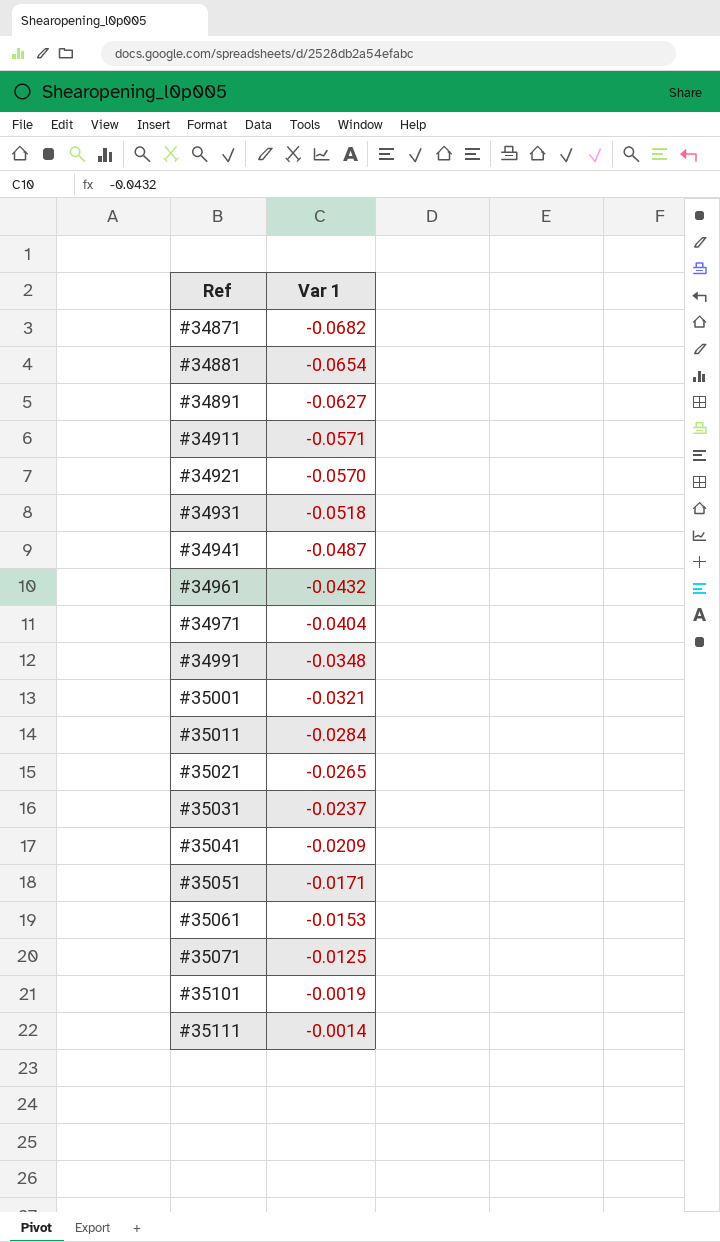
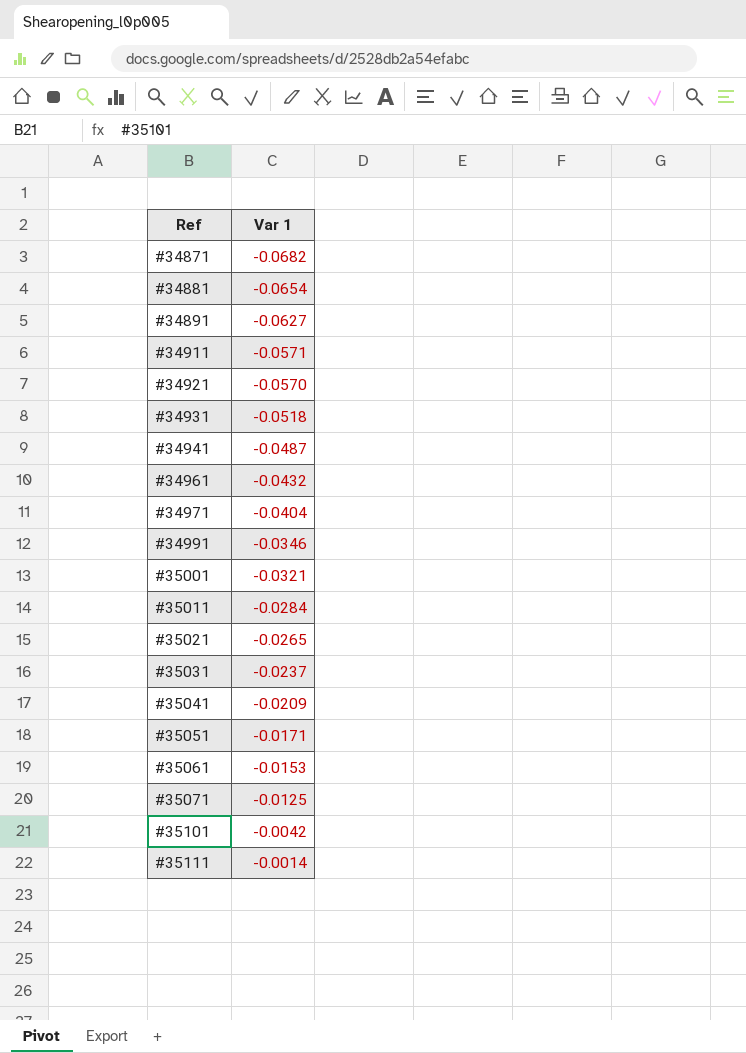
#34991 | Var 1: -0.0348 -> -0.0346
#35101 | Var 1: -0.0019 -> -0.0042

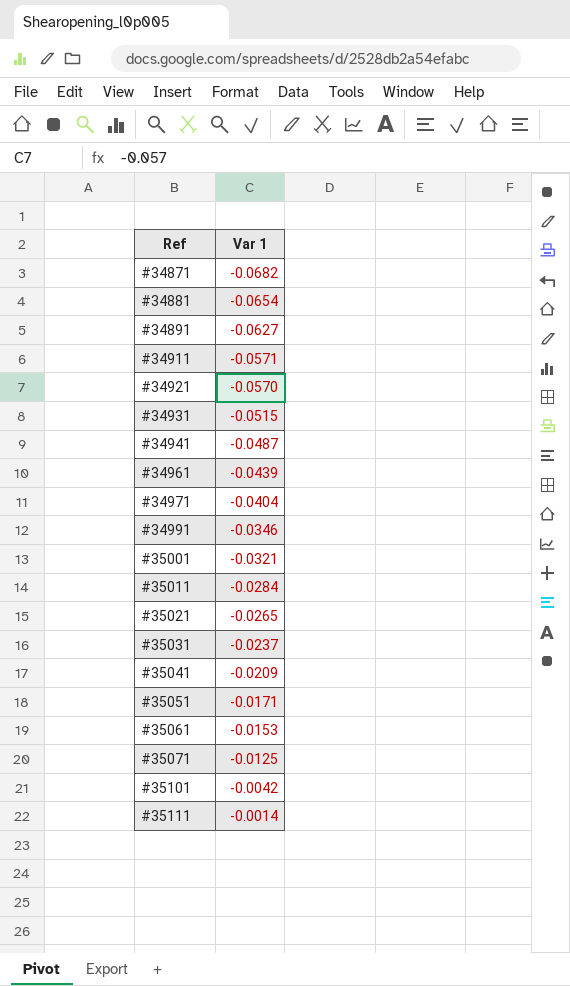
#34931 | Var 1: -0.0518 -> -0.0515
#34961 | Var 1: -0.0432 -> -0.0439

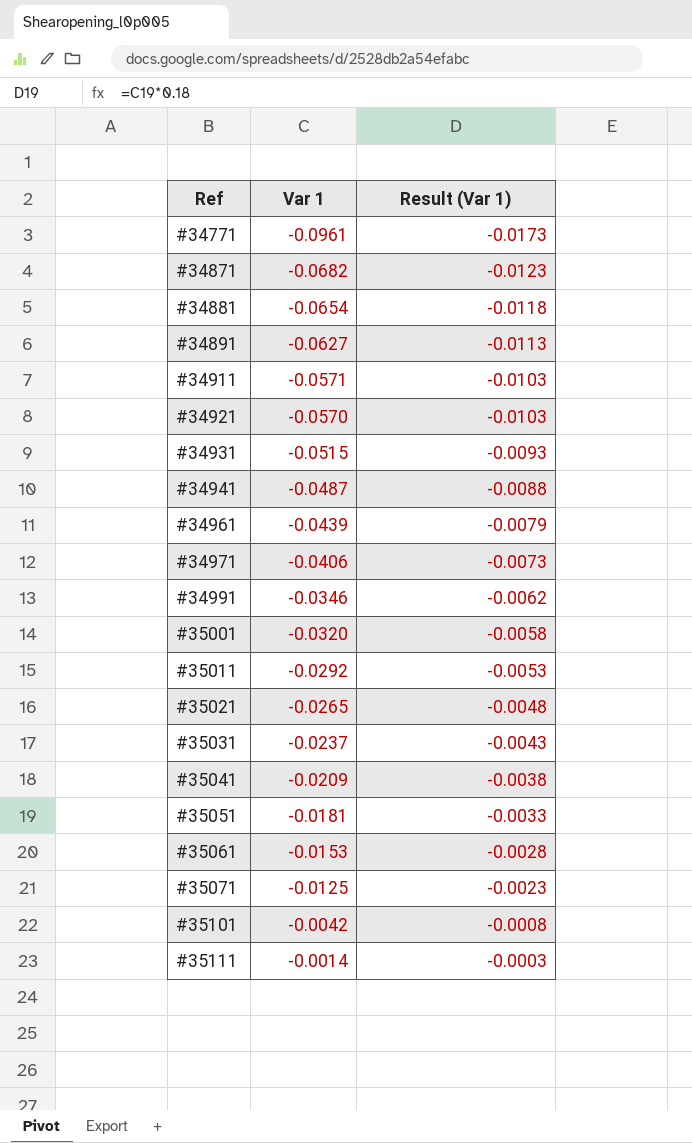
column Result (Var 1) | formula: none -> [Var 1] * 0.18
row #34771: none -> -0.0961 | -0.0173
#34971 | Var 1: -0.0404 -> -0.0406
#35001 | Var 1: -0.0321 -> -0.0320
#35011 | Var 1: -0.0284 -> -0.0292
#35051 | Var 1: -0.0171 -> -0.0181

